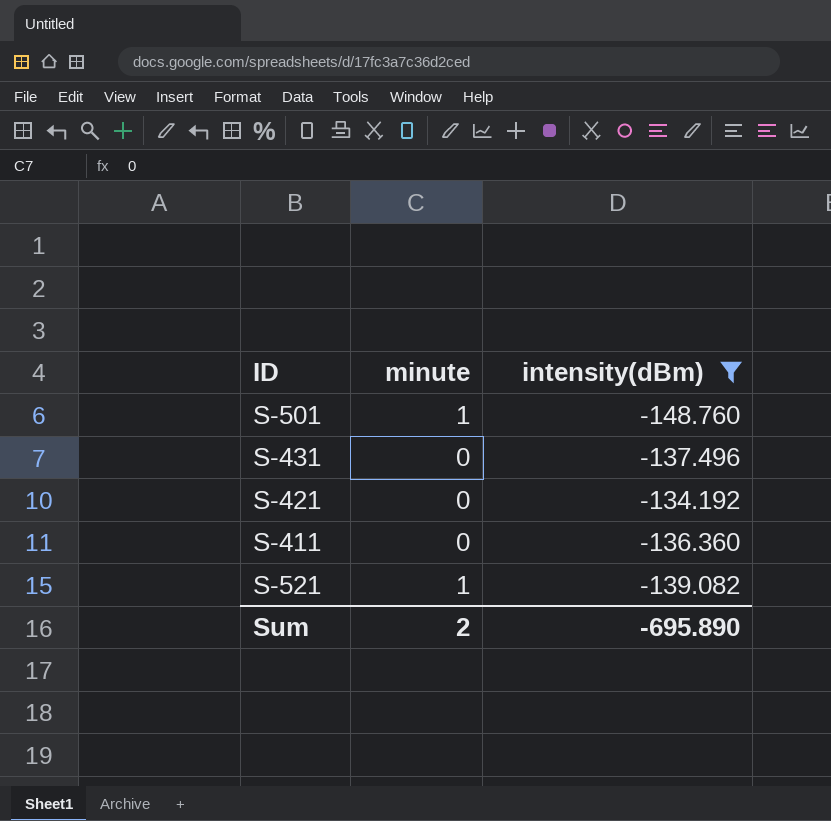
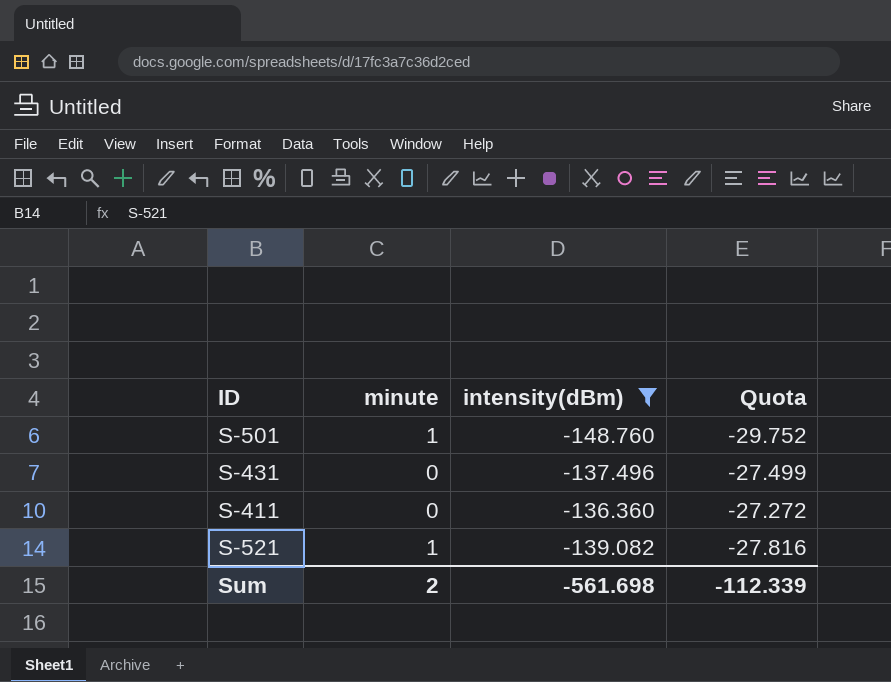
column Quota | formula: none -> [intensity(dBm)] * 0.2
row S-421: 0 | -134.192 -> none
Sum | intensity(dBm): -695.890 -> -561.698

